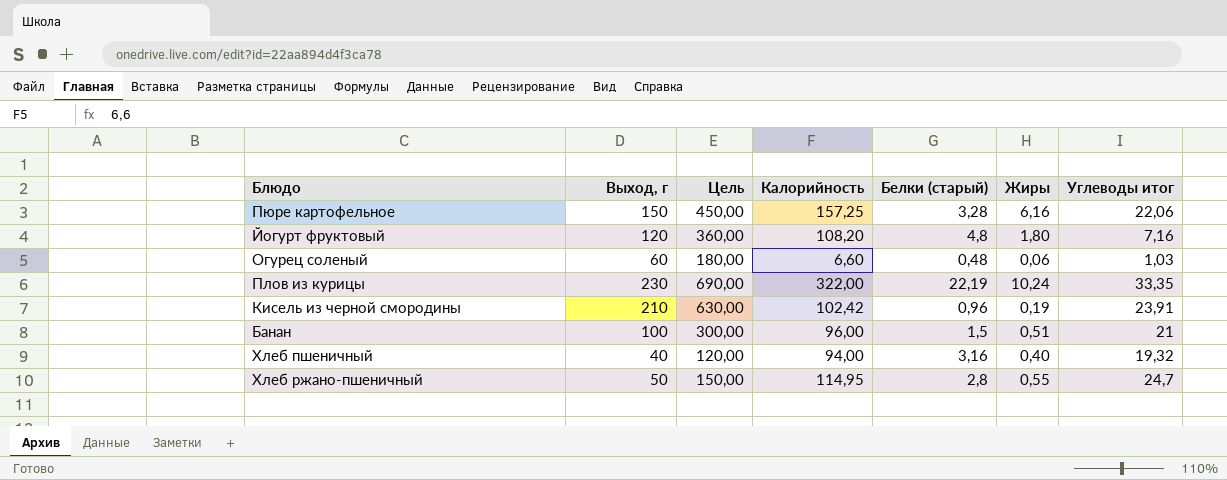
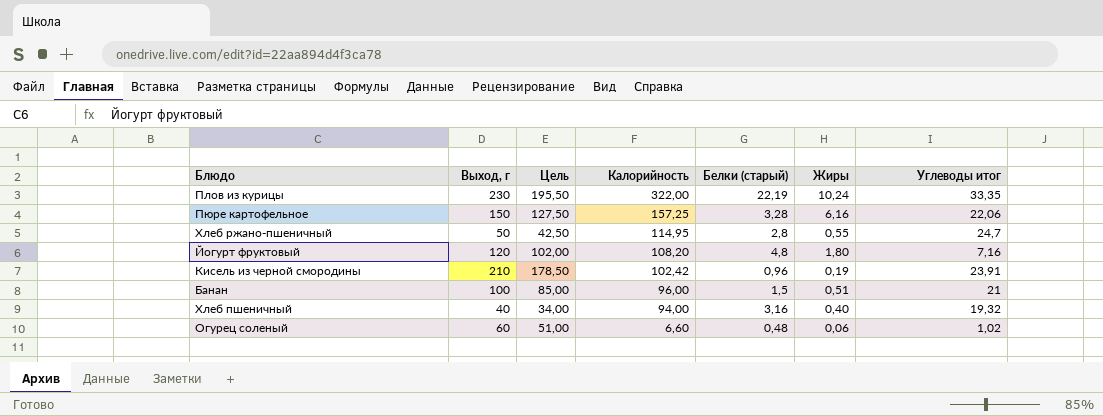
row order: none -> Калорийность descending
column Цель | formula: [Выход, г] * 3 -> [Выход, г] * 0,85
Огурец соленый | Углеводы итог: 1,03 -> 1,02

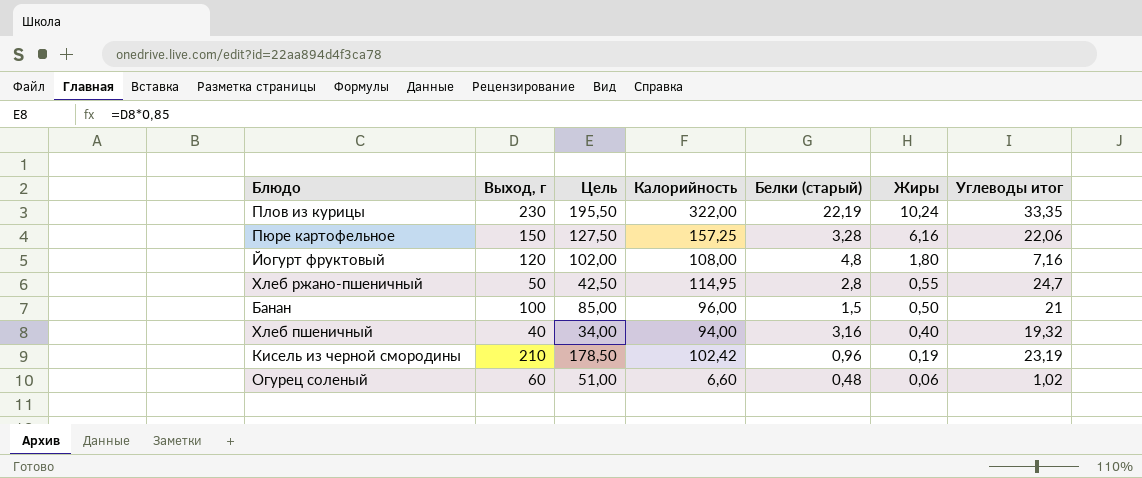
row order: Калорийность descending -> Жиры descending
Йогурт фруктовый | Калорийность: 108,20 -> 108,00
Банан | Жиры: 0,51 -> 0,50
Кисель из черной смородины | Углеводы итог: 23,91 -> 23,19

